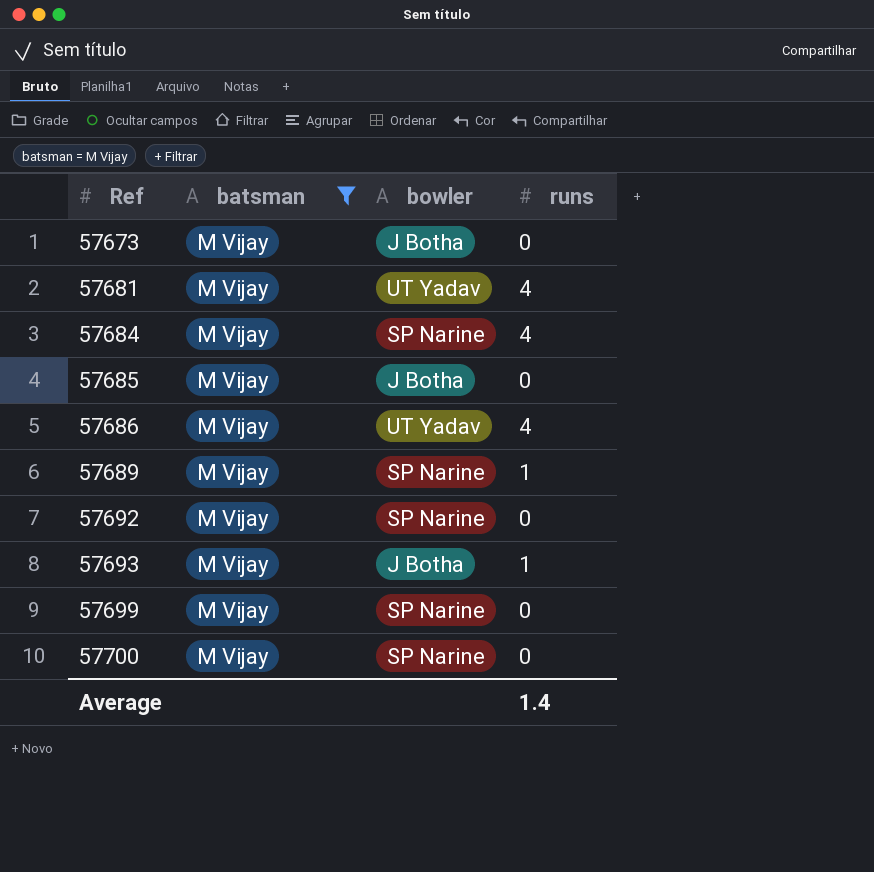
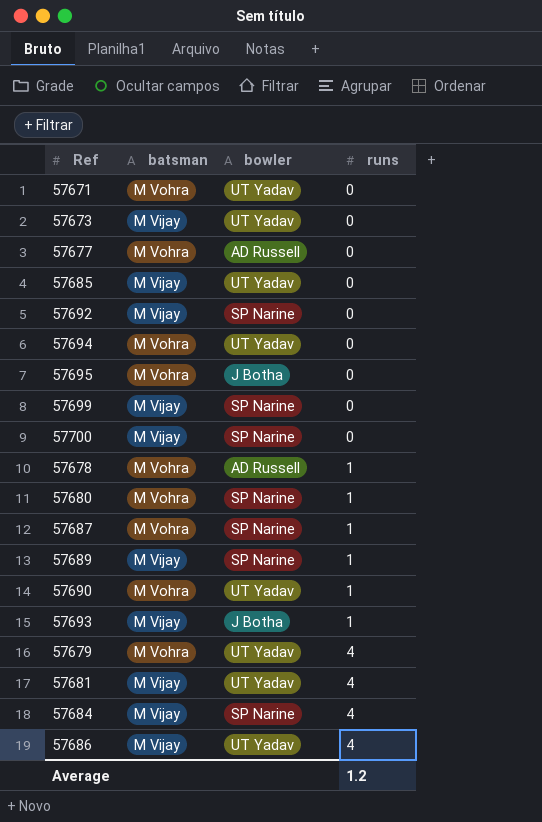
filter: batsman = M Vijay -> none
row order: Ref ascending -> runs ascending
57673 | bowler: J Botha -> UT Yadav
57685 | bowler: J Botha -> UT Yadav
Average | runs: 1.4 -> 1.2

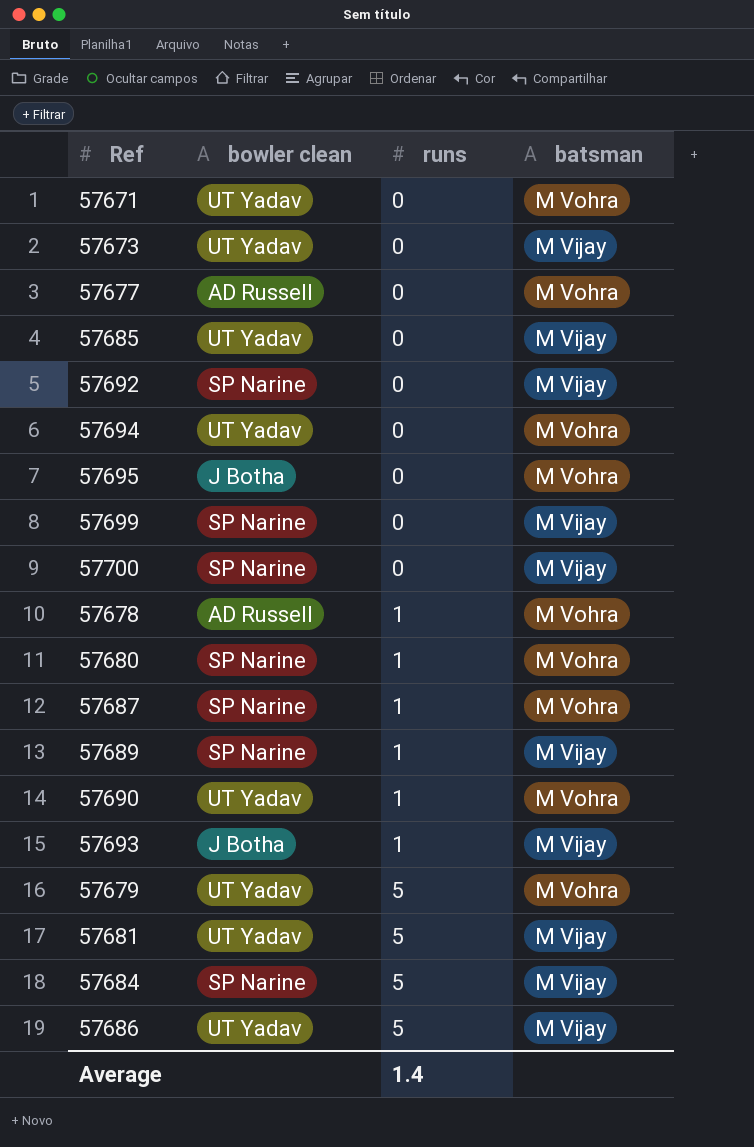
column name: bowler -> bowler clean
column batsman | position: 2 -> 4
57679 | runs: 4 -> 5
57681 | runs: 4 -> 5
57684 | runs: 4 -> 5
57686 | runs: 4 -> 5
Average | runs: 1.2 -> 1.4

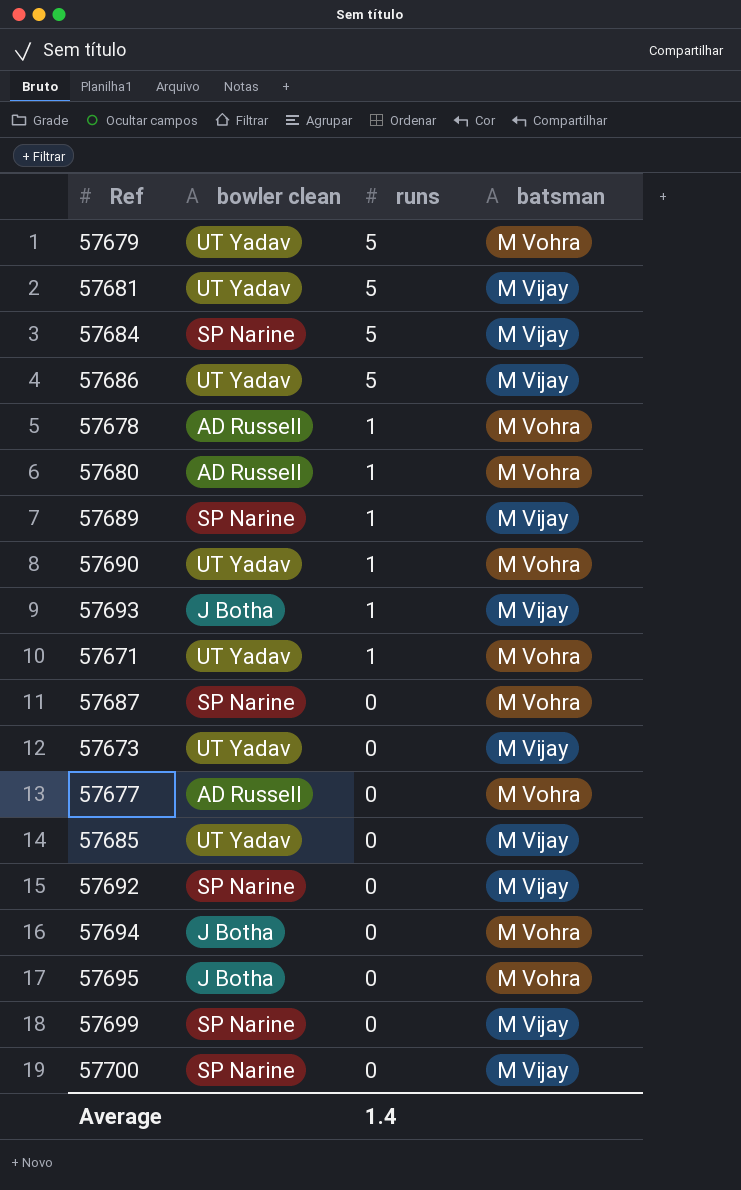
row order: runs ascending -> runs descending
57680 | bowler clean: SP Narine -> AD Russell
57671 | runs: 0 -> 1
57687 | runs: 1 -> 0
57694 | bowler clean: UT Yadav -> J Botha

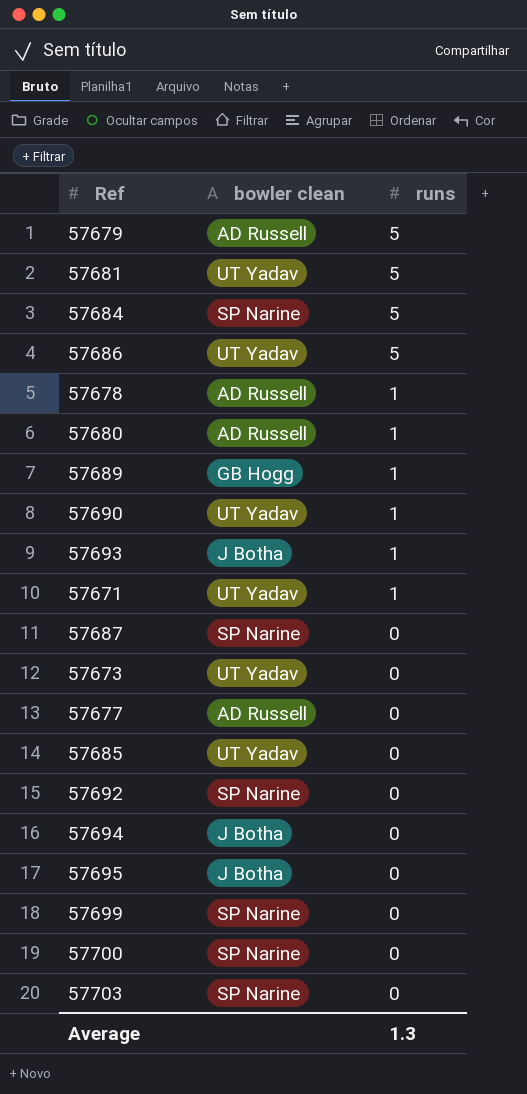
column batsman | position: 4 -> none
57679 | bowler clean: UT Yadav -> AD Russell
57689 | bowler clean: SP Narine -> GB Hogg
row 57703: none -> SP Narine | 0
Average | runs: 1.4 -> 1.3

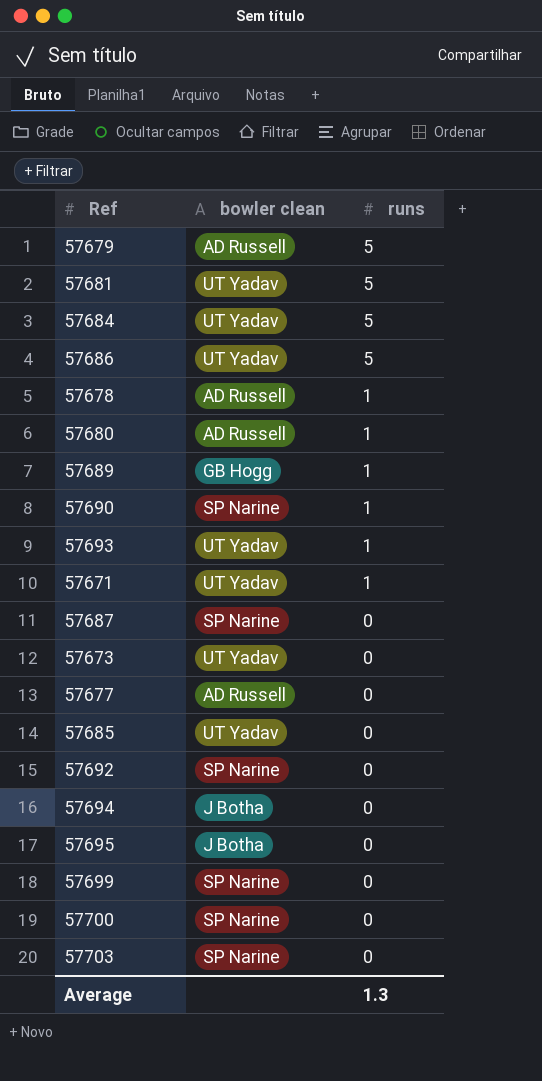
57684 | bowler clean: SP Narine -> UT Yadav
57690 | bowler clean: UT Yadav -> SP Narine
57693 | bowler clean: J Botha -> UT Yadav

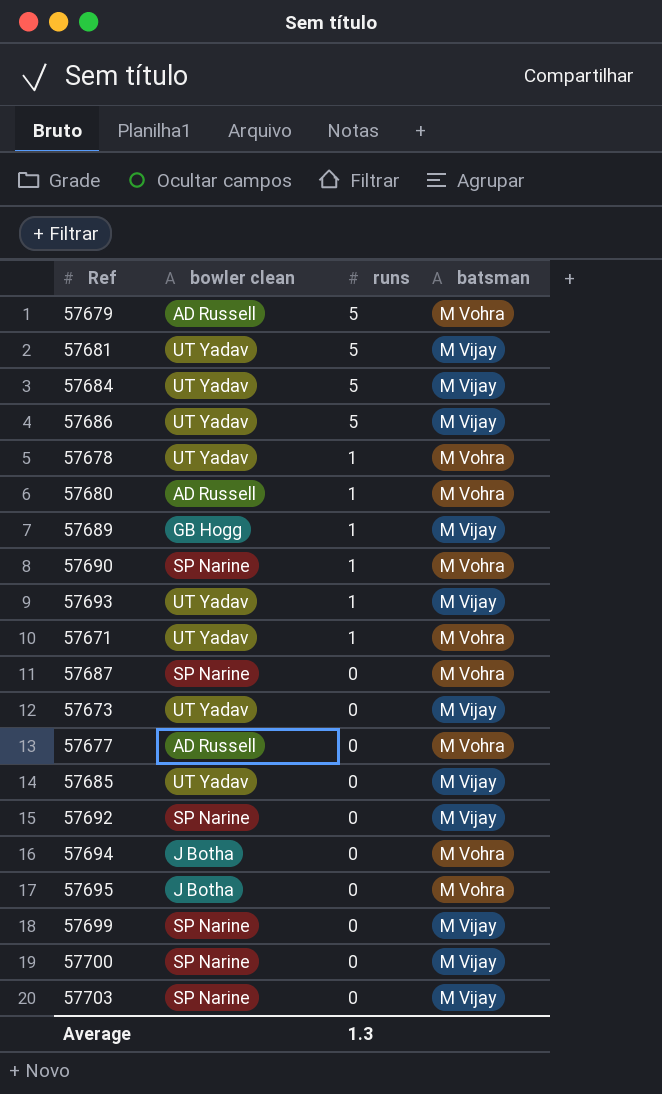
column batsman | position: none -> 4
57678 | bowler clean: AD Russell -> UT Yadav

